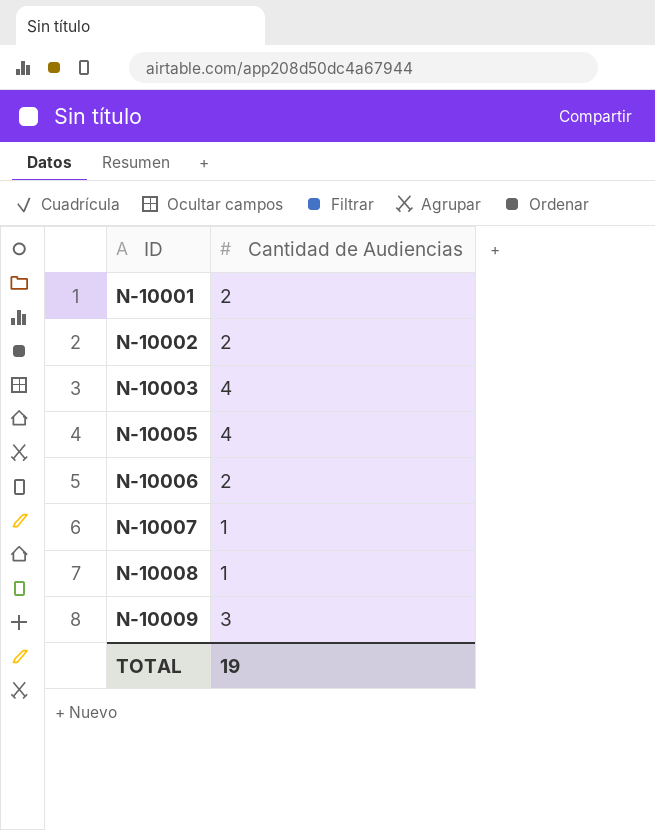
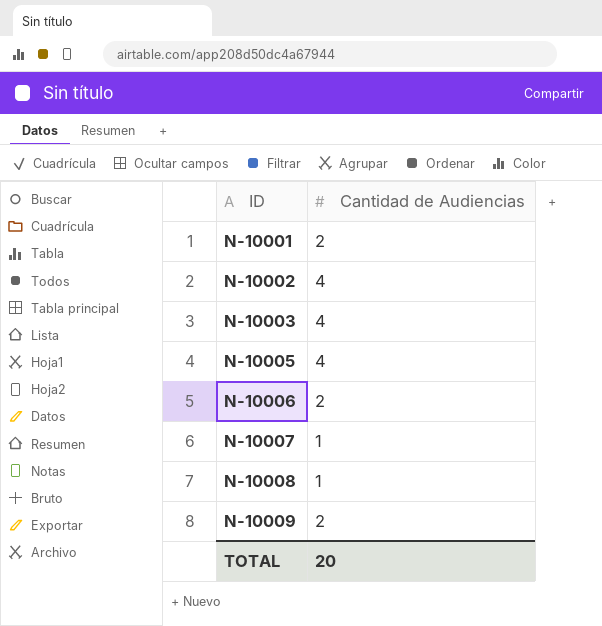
N-10002 | Cantidad de Audiencias: 2 -> 4
N-10009 | Cantidad de Audiencias: 3 -> 2
TOTAL | Cantidad de Audiencias: 19 -> 20

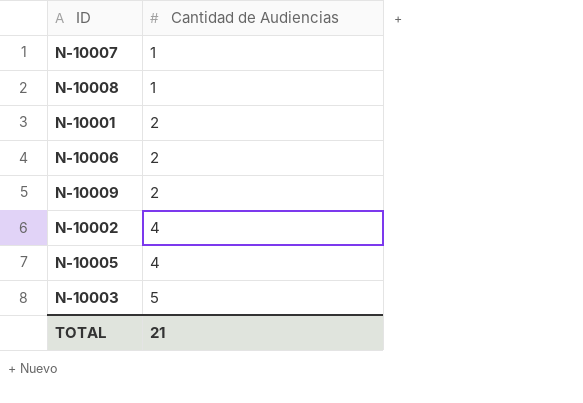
row order: ID ascending -> Cantidad de Audiencias ascending
N-10003 | Cantidad de Audiencias: 4 -> 5
TOTAL | Cantidad de Audiencias: 20 -> 21

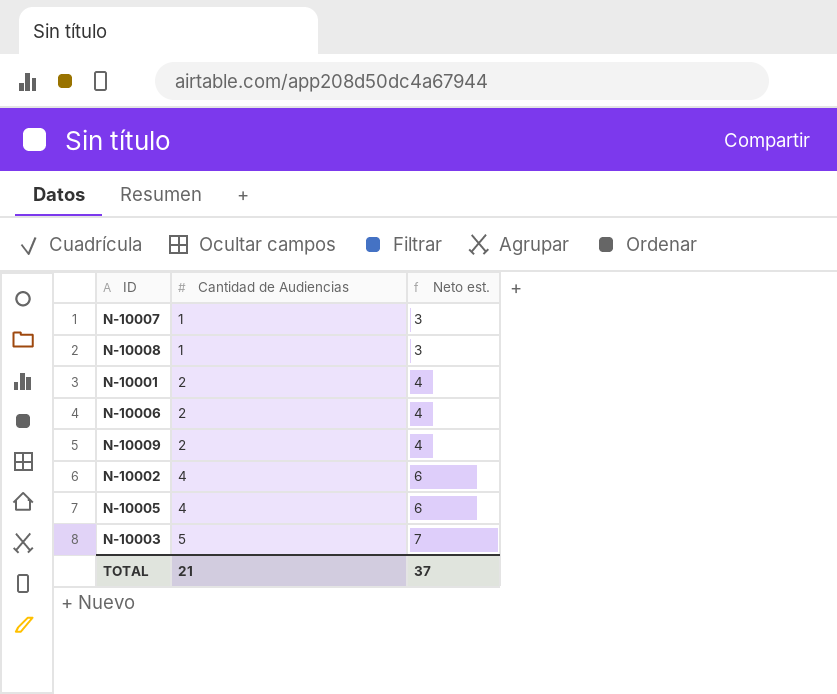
column Neto est. | formula: none -> [Cantidad de Audiencias] + 2

